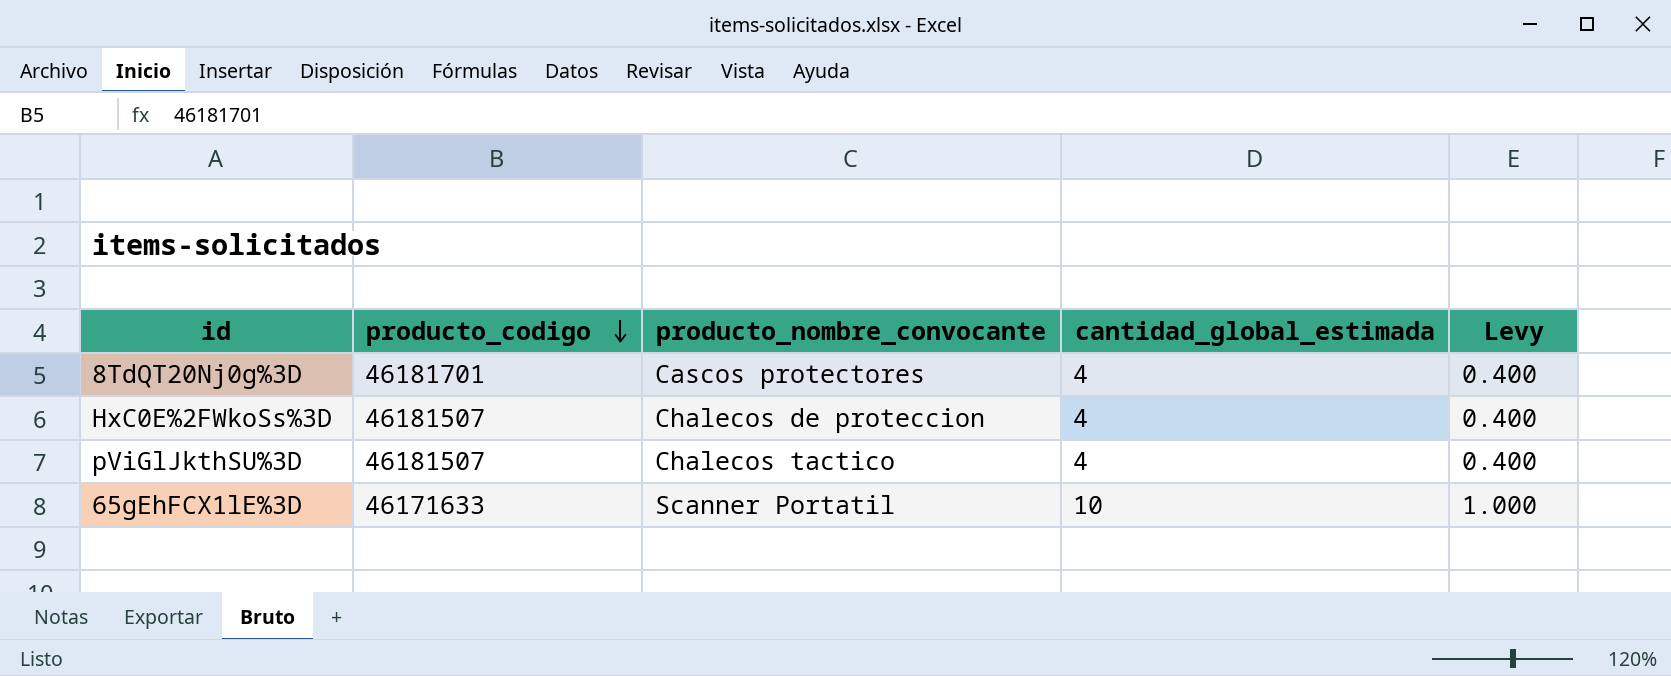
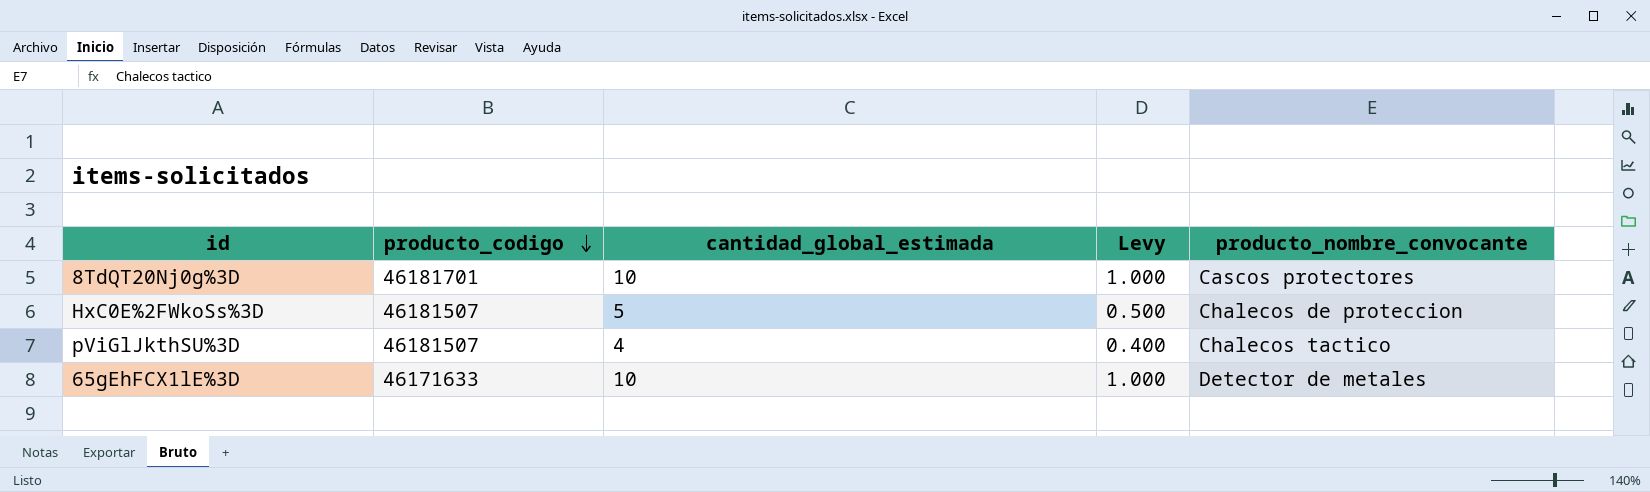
column producto_nombre_convocante | position: 3 -> 5
8TdQT20Nj0g%3D | cantidad_global_estimada: 4 -> 10
8TdQT20Nj0g%3D | Levy: 0.400 -> 1.000
HxC0E%2FWkoSs%3D | cantidad_global_estimada: 4 -> 5
HxC0E%2FWkoSs%3D | Levy: 0.400 -> 0.500
65gEhFCX1lE%3D | producto_nombre_convocante: Scanner Portatil -> Detector de metales

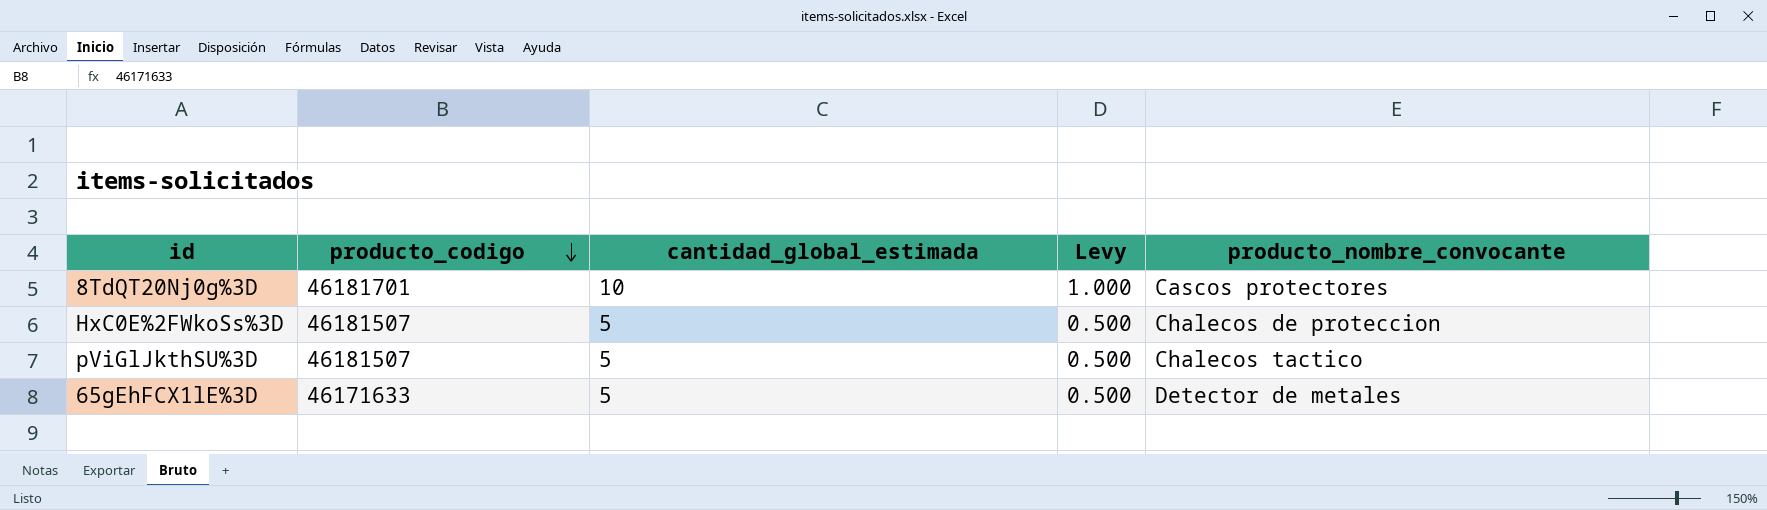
pViGlJkthSU%3D | cantidad_global_estimada: 4 -> 5
pViGlJkthSU%3D | Levy: 0.400 -> 0.500
65gEhFCX1lE%3D | cantidad_global_estimada: 10 -> 5
65gEhFCX1lE%3D | Levy: 1.000 -> 0.500

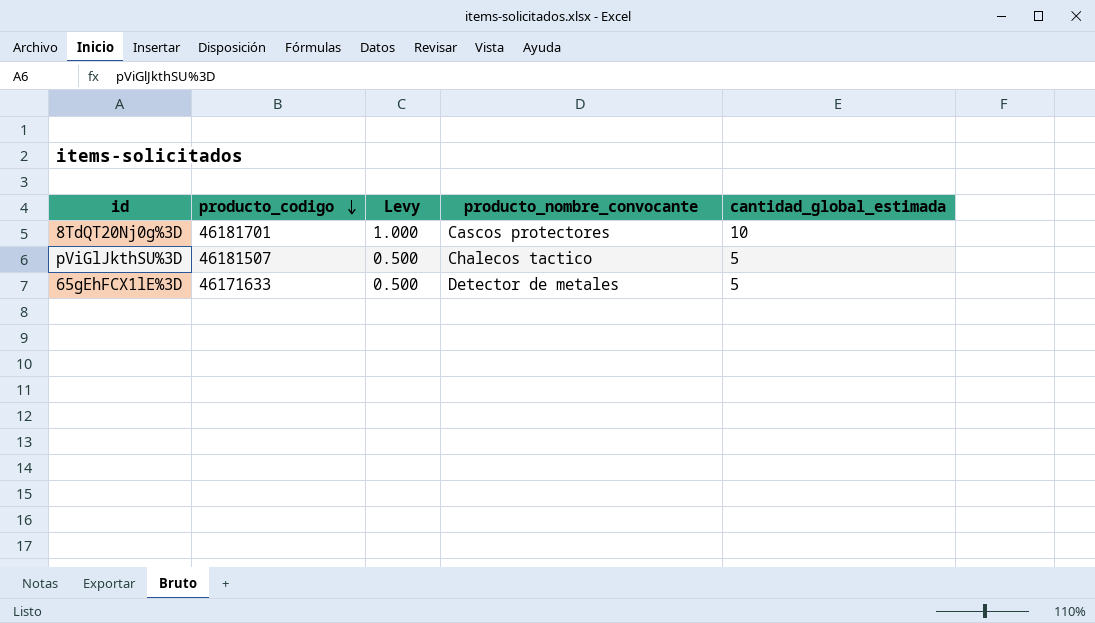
column cantidad_global_estimada | position: 3 -> 5
row HxC0E%2FWkoSs%3D: 46181507 | 5 | 0.500 | Chalecos de proteccion -> none

